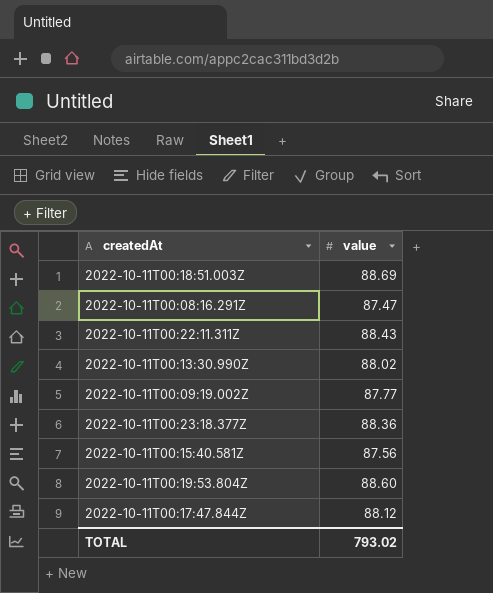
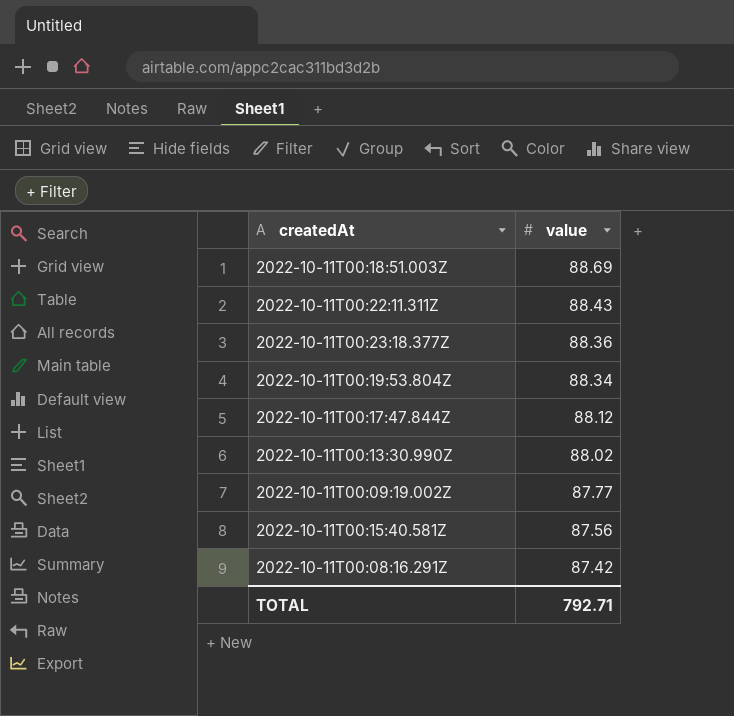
row order: none -> value descending
2022-10-11T00:19:53.804Z | value: 88.60 -> 88.34
2022-10-11T00:08:16.291Z | value: 87.47 -> 87.42
TOTAL | value: 793.02 -> 792.71

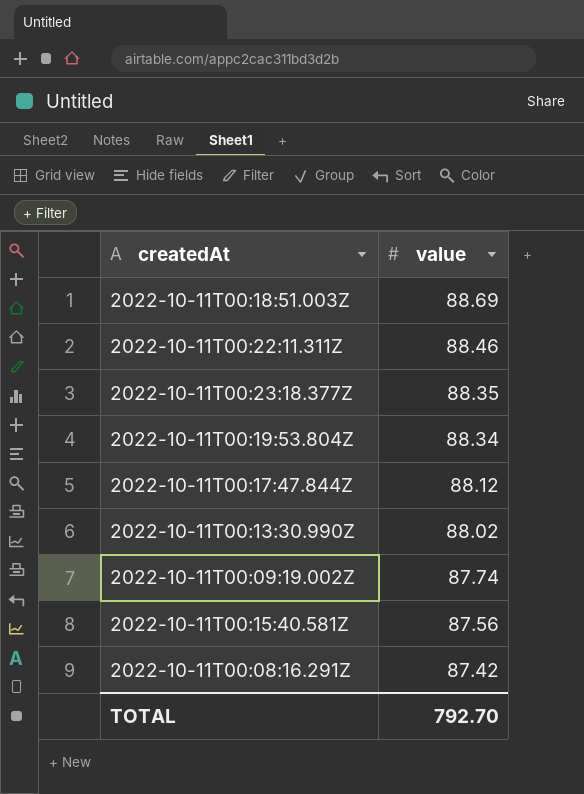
2022-10-11T00:22:11.311Z | value: 88.43 -> 88.46
2022-10-11T00:23:18.377Z | value: 88.36 -> 88.35
2022-10-11T00:09:19.002Z | value: 87.77 -> 87.74
TOTAL | value: 792.71 -> 792.70

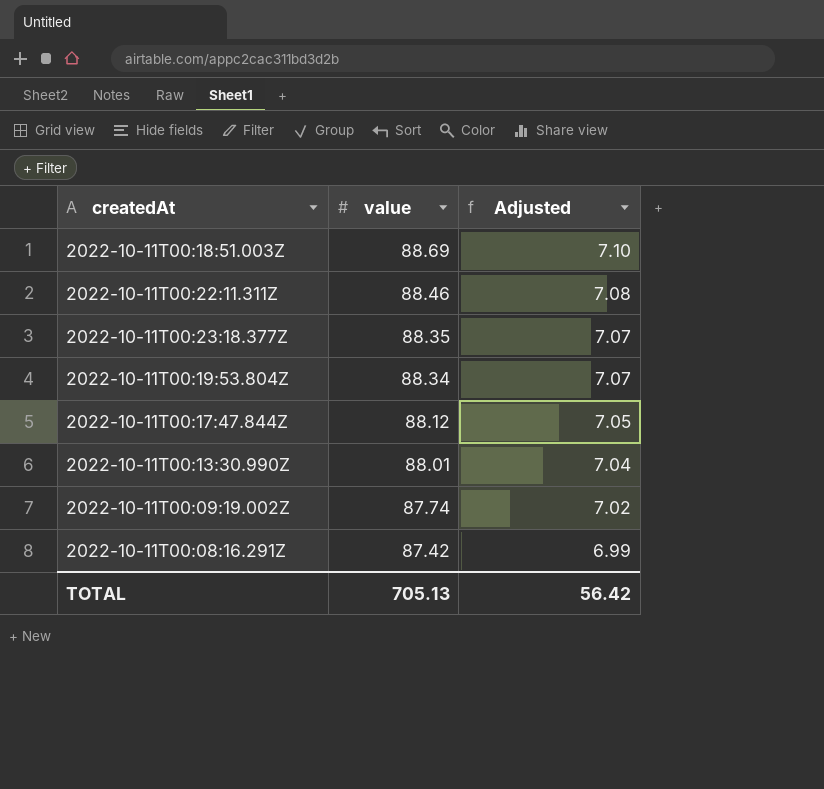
column Adjusted | formula: none -> [value] * 0.08
row 2022-10-11T00:15:40.581Z: 87.56 -> none
2022-10-11T00:13:30.990Z | value: 88.02 -> 88.01
TOTAL | value: 792.70 -> 705.13

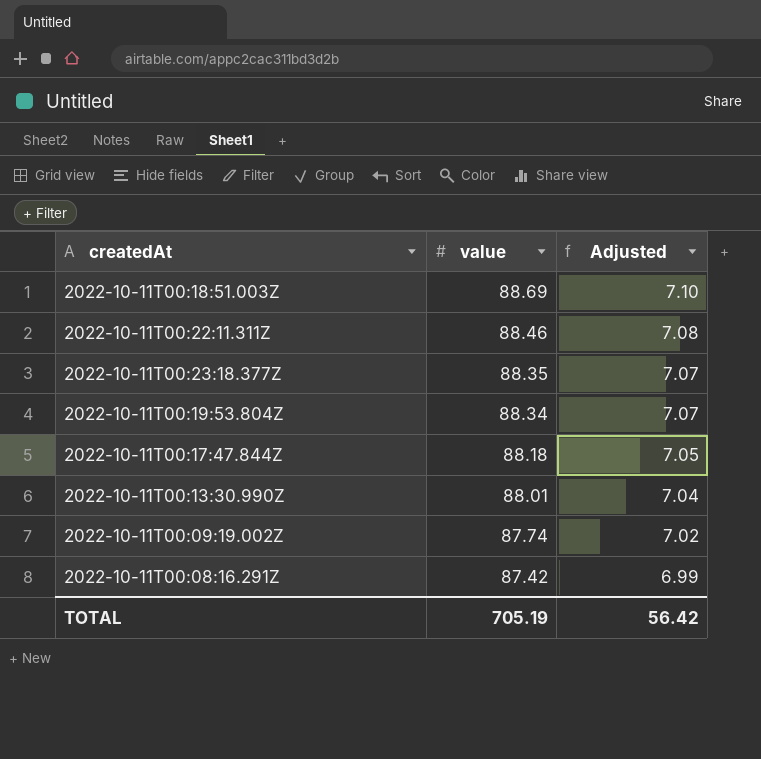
2022-10-11T00:17:47.844Z | value: 88.12 -> 88.18
TOTAL | value: 705.13 -> 705.19

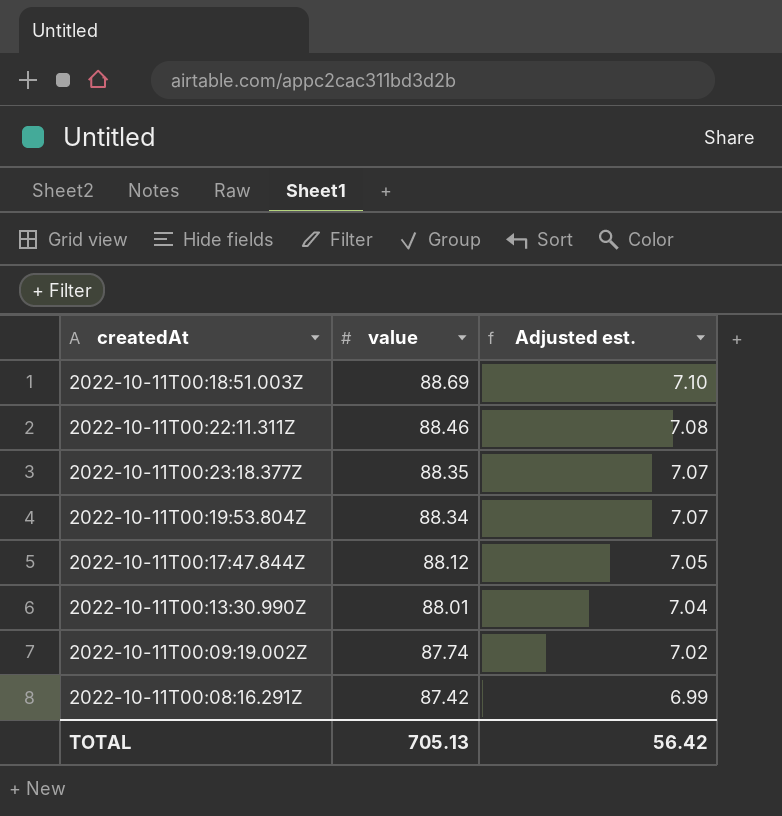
column name: Adjusted -> Adjusted est.
2022-10-11T00:17:47.844Z | value: 88.18 -> 88.12
TOTAL | value: 705.19 -> 705.13

